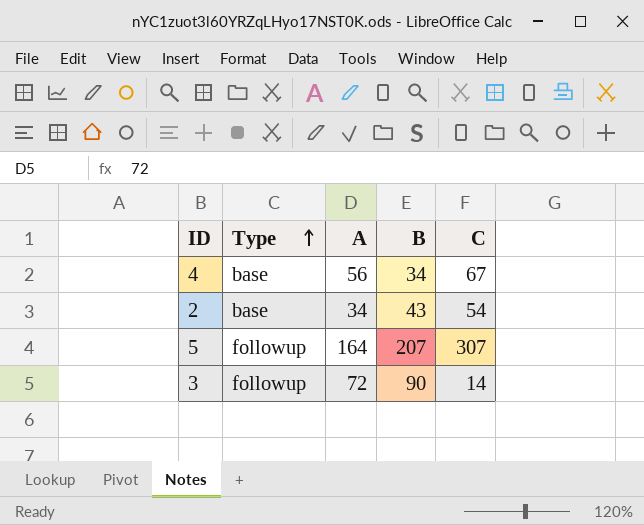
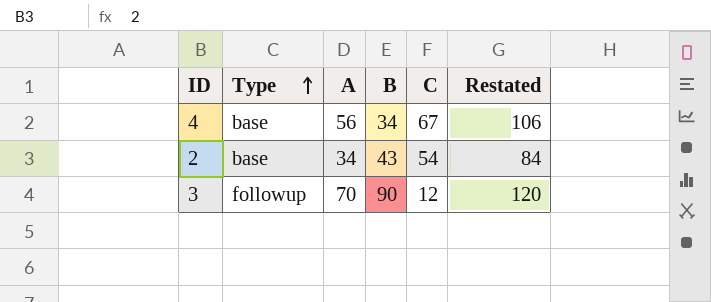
column Restated | formula: none -> [A] + 50
row 5: followup | 164 | 207 | 307 -> none
3 | A: 72 -> 70
3 | C: 14 -> 12

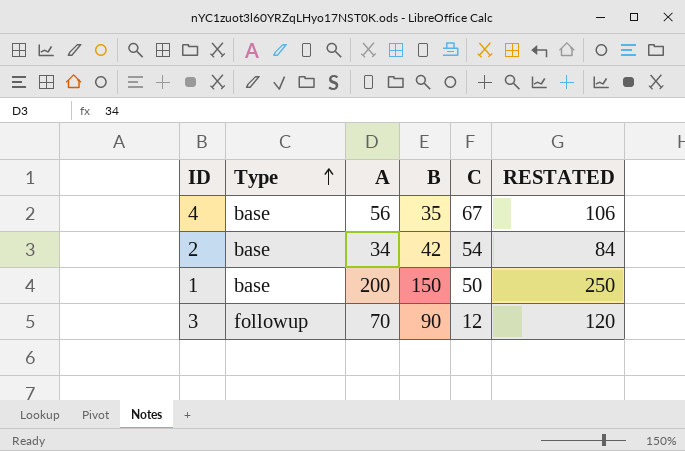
column name: Restated -> RESTATED
4 | B: 34 -> 35
2 | B: 43 -> 42
row 1: none -> base | 200 | 150 | 50 | 250

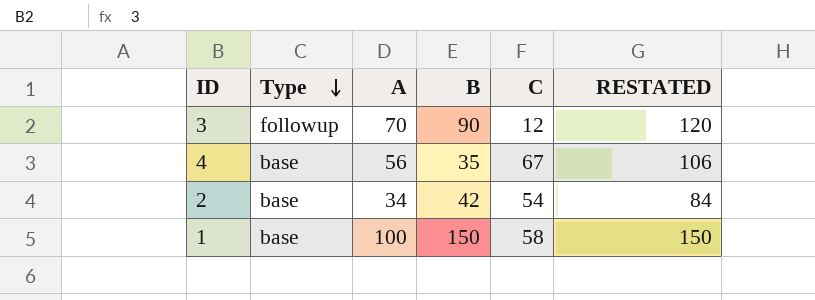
row order: Type ascending -> Type descending
1 | A: 200 -> 100
1 | C: 50 -> 58
1 | RESTATED: 250 -> 150

